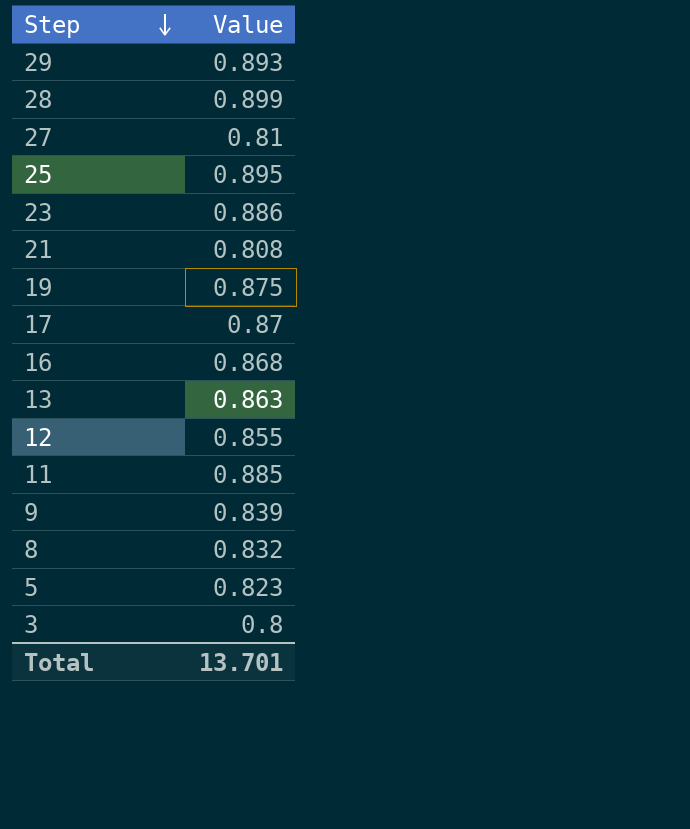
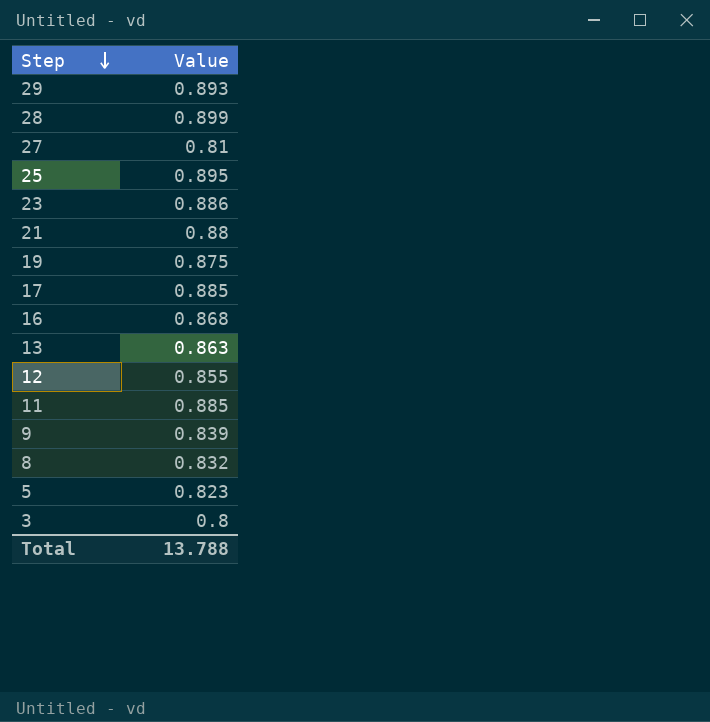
21 | Value: 0.808 -> 0.88
17 | Value: 0.87 -> 0.885
Total | Value: 13.701 -> 13.788

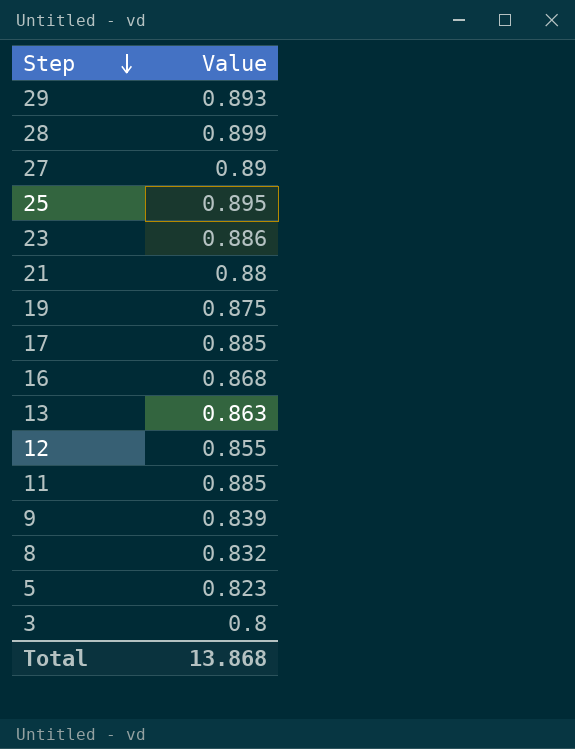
27 | Value: 0.81 -> 0.89
Total | Value: 13.788 -> 13.868

